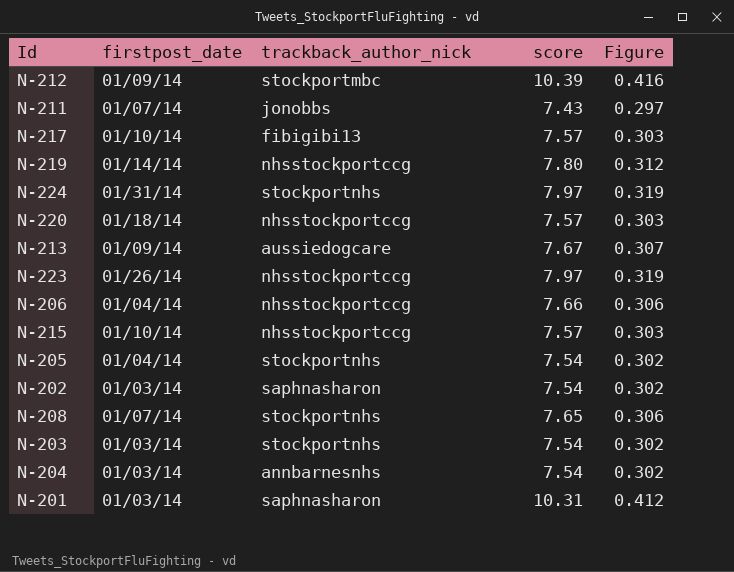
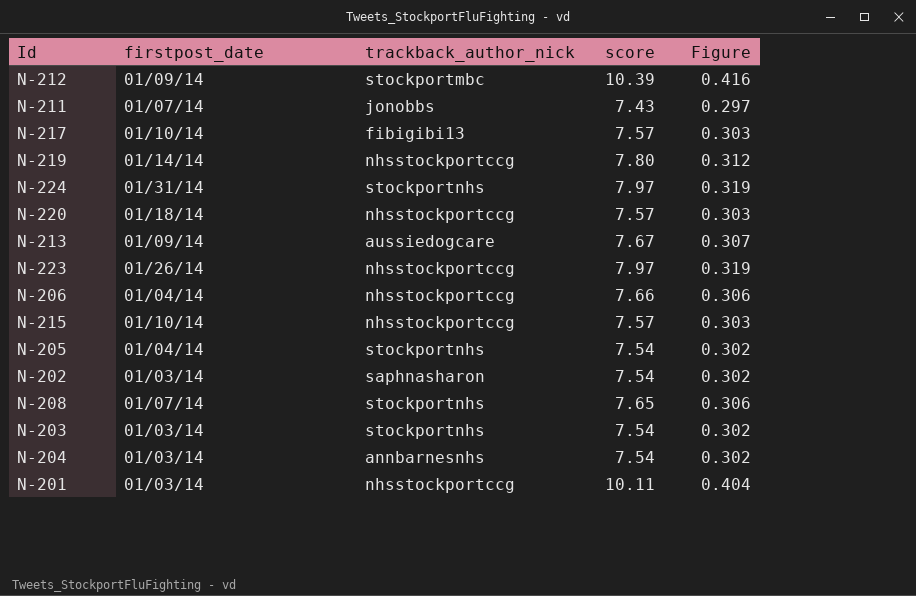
N-201 | trackback_author_nick: saphnasharon -> nhsstockportccg
N-201 | score: 10.31 -> 10.11
N-201 | Figure: 0.412 -> 0.404

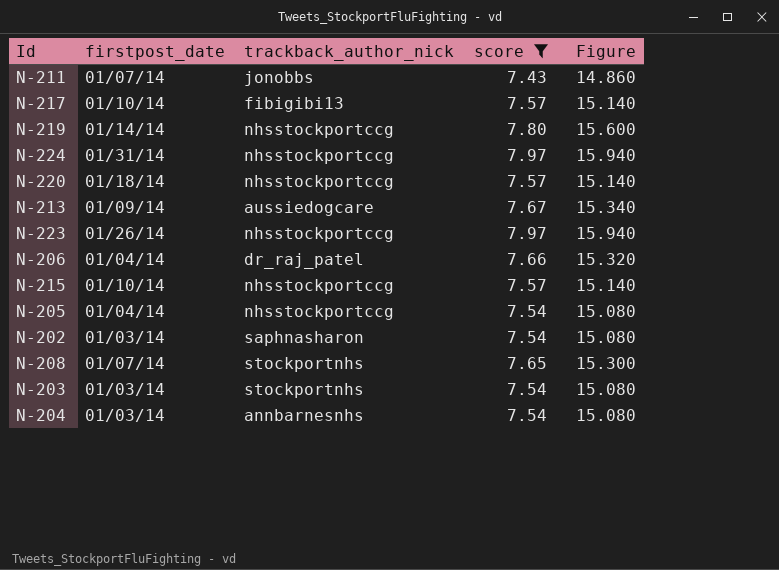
filter: none -> score <= 7.97
column Figure | formula: [score] * 0.04 -> [score] * 2
N-224 | trackback_author_nick: stockportnhs -> nhsstockportccg
N-206 | trackback_author_nick: nhsstockportccg -> dr_raj_patel
N-205 | trackback_author_nick: stockportnhs -> nhsstockportccg

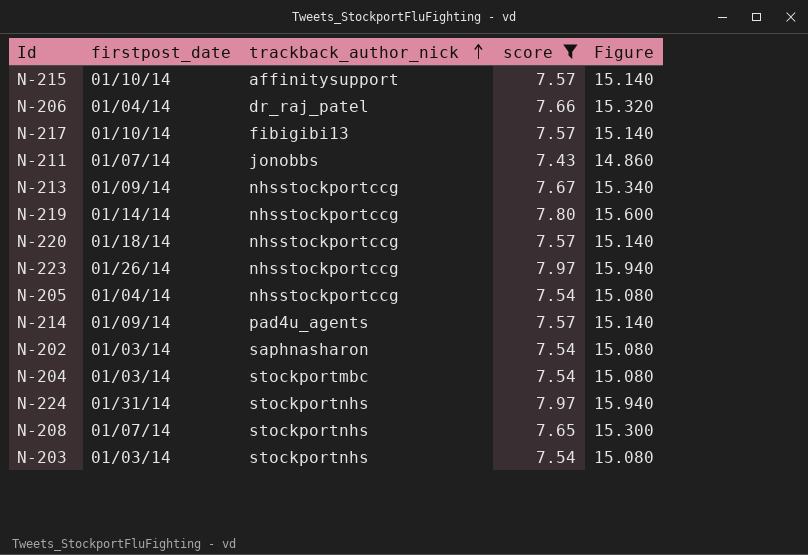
row order: none -> trackback_author_nick ascending
N-215 | trackback_author_nick: nhsstockportccg -> affinitysupport
N-213 | trackback_author_nick: aussiedogcare -> nhsstockportccg
row N-214: none -> 01/09/14 | pad4u_agents | 7.57 | 15.140
N-204 | trackback_author_nick: annbarnesnhs -> stockportmbc
N-224 | trackback_author_nick: nhsstockportccg -> stockportnhs

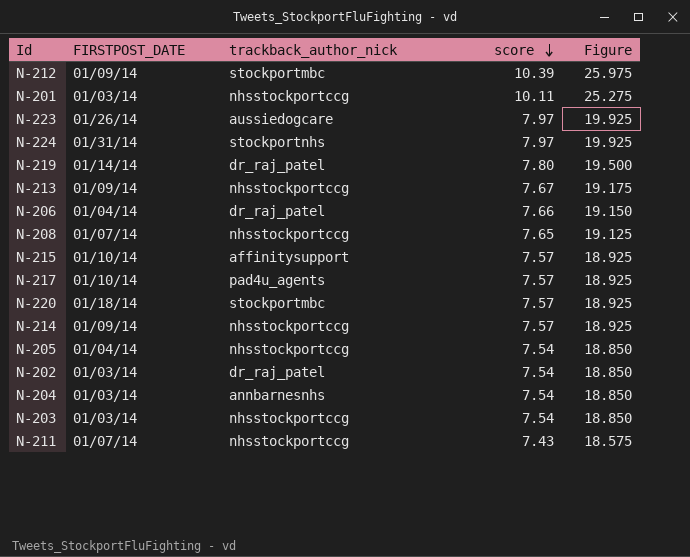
filter: score <= 7.97 -> none
row order: trackback_author_nick ascending -> score descending
column name: firstpost_date -> FIRSTPOST_DATE
column Figure | formula: [score] * 2 -> [score] * 2.5
N-223 | trackback_author_nick: nhsstockportccg -> aussiedogcare
N-219 | trackback_author_nick: nhsstockportccg -> dr_raj_patel
N-208 | trackback_author_nick: stockportnhs -> nhsstockportccg
N-217 | trackback_author_nick: fibigibi13 -> pad4u_agents
N-220 | trackback_author_nick: nhsstockportccg -> stockportmbc
N-214 | trackback_author_nick: pad4u_agents -> nhsstockportccg
N-202 | trackback_author_nick: saphnasharon -> dr_raj_patel
N-204 | trackback_author_nick: stockportmbc -> annbarnesnhs
N-203 | trackback_author_nick: stockportnhs -> nhsstockportccg
N-211 | trackback_author_nick: jonobbs -> nhsstockportccg

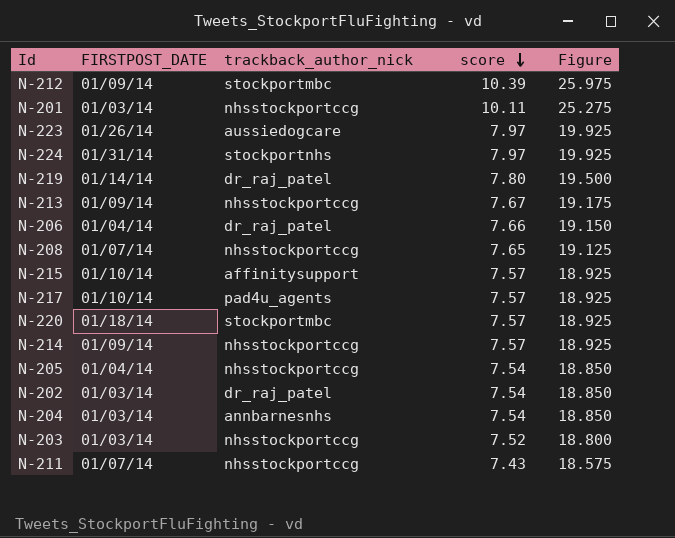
N-203 | score: 7.54 -> 7.52
N-203 | Figure: 18.850 -> 18.800

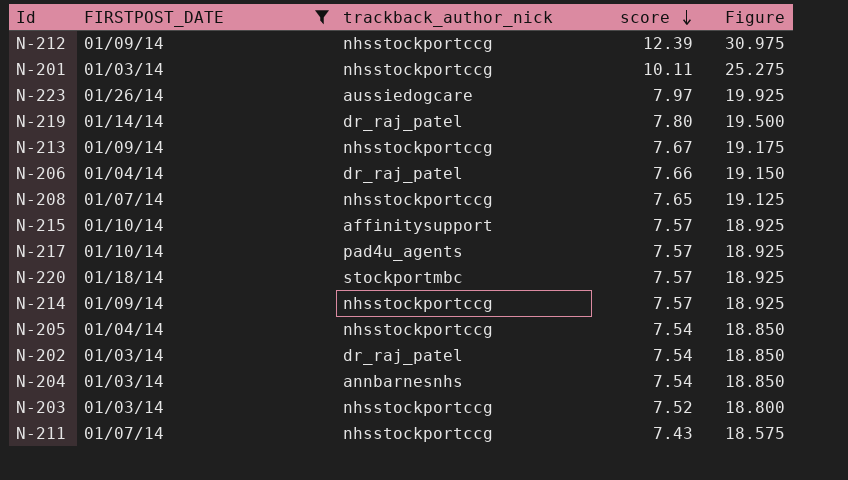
filter: none -> FIRSTPOST_DATE != 01/31/14
N-212 | trackback_author_nick: stockportmbc -> nhsstockportccg
N-212 | score: 10.39 -> 12.39
N-212 | Figure: 25.975 -> 30.975

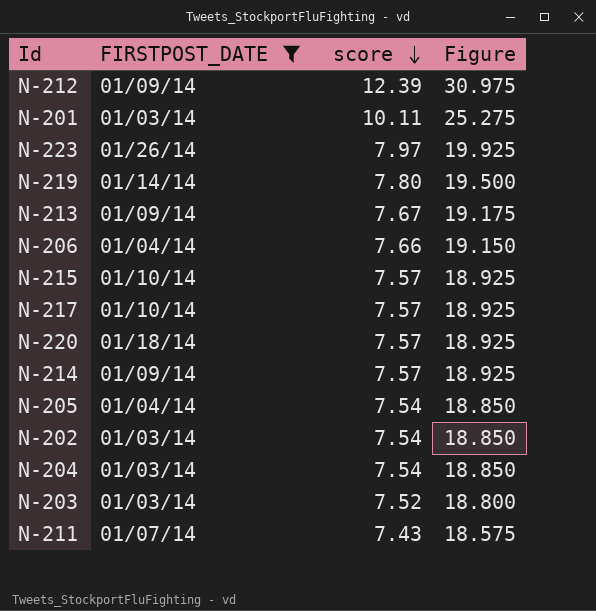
column trackback_author_nick | position: 3 -> none
row N-208: 01/07/14 | nhsstockportccg | 7.65 | 19.125 -> none

